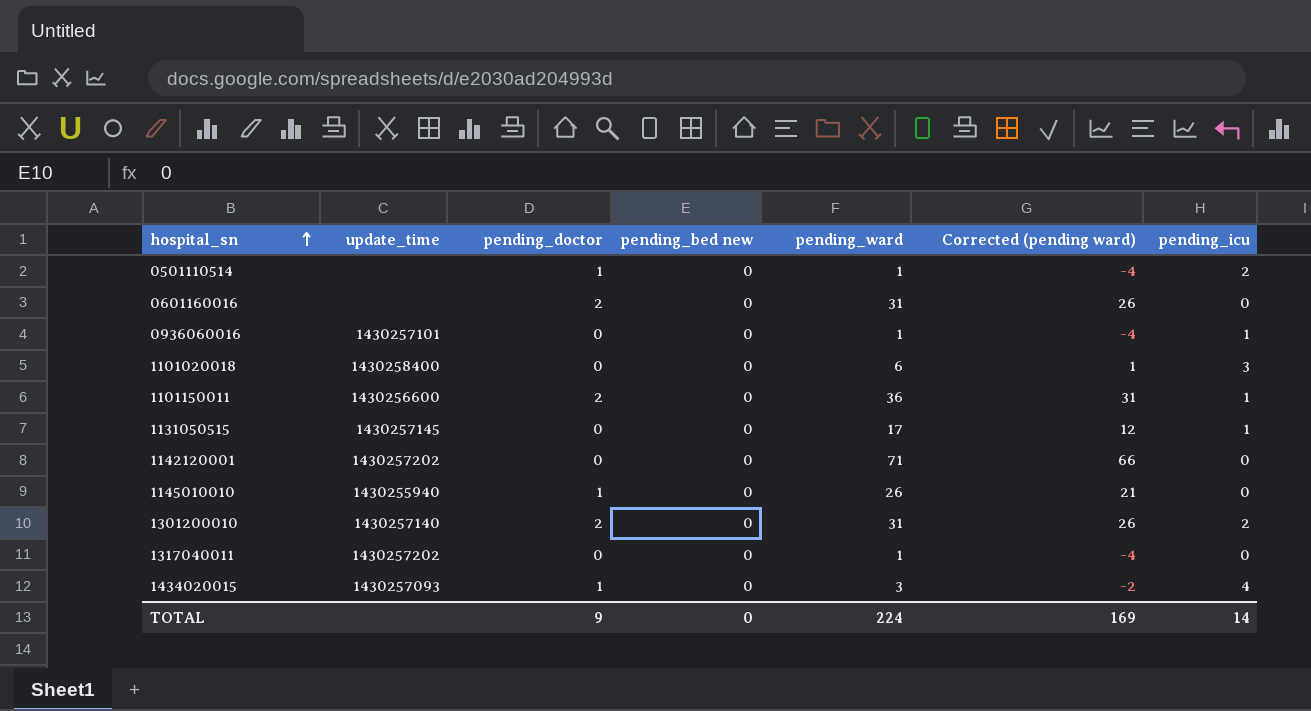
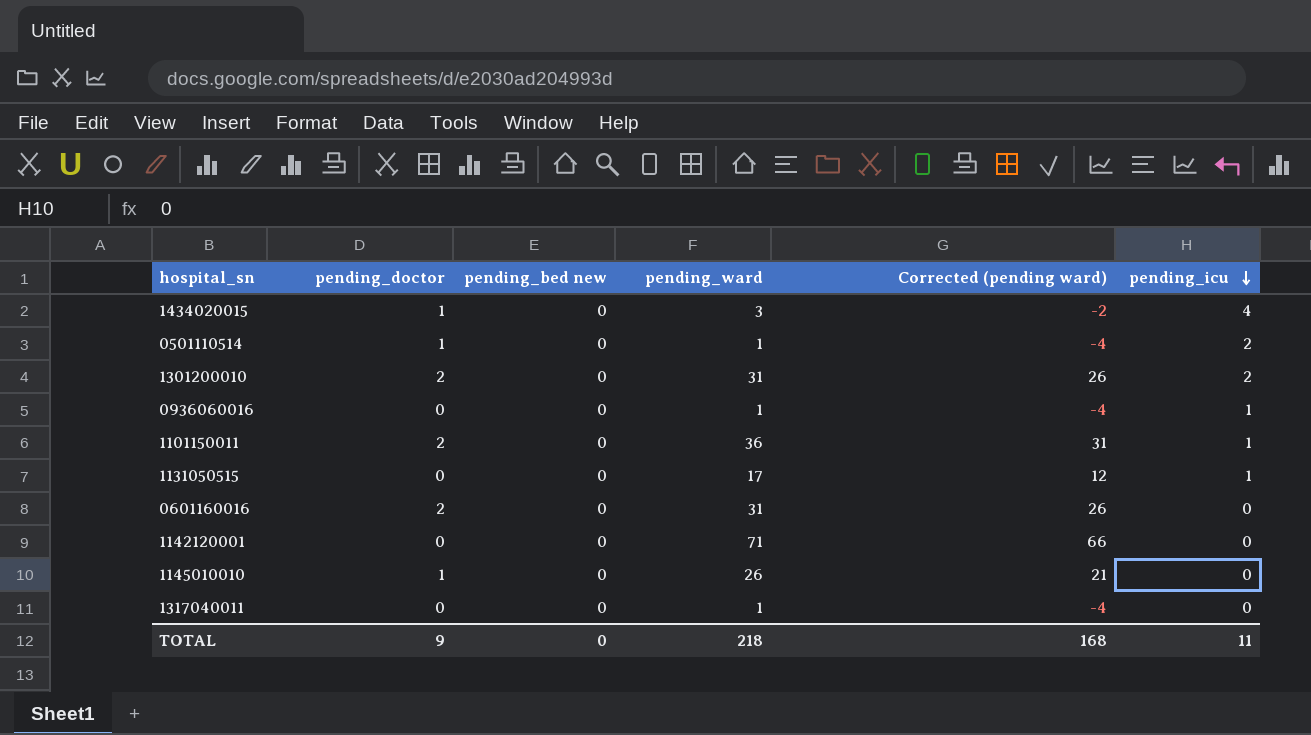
row order: hospital_sn ascending -> pending_icu descending
column update_time | position: 2 -> none
row 1101020018: 1430258400 | 0 | 0 | 6 | 1 | 3 -> none
TOTAL | pending_ward: 224 -> 218
TOTAL | Corrected (pending ward): 169 -> 168
TOTAL | pending_icu: 14 -> 11

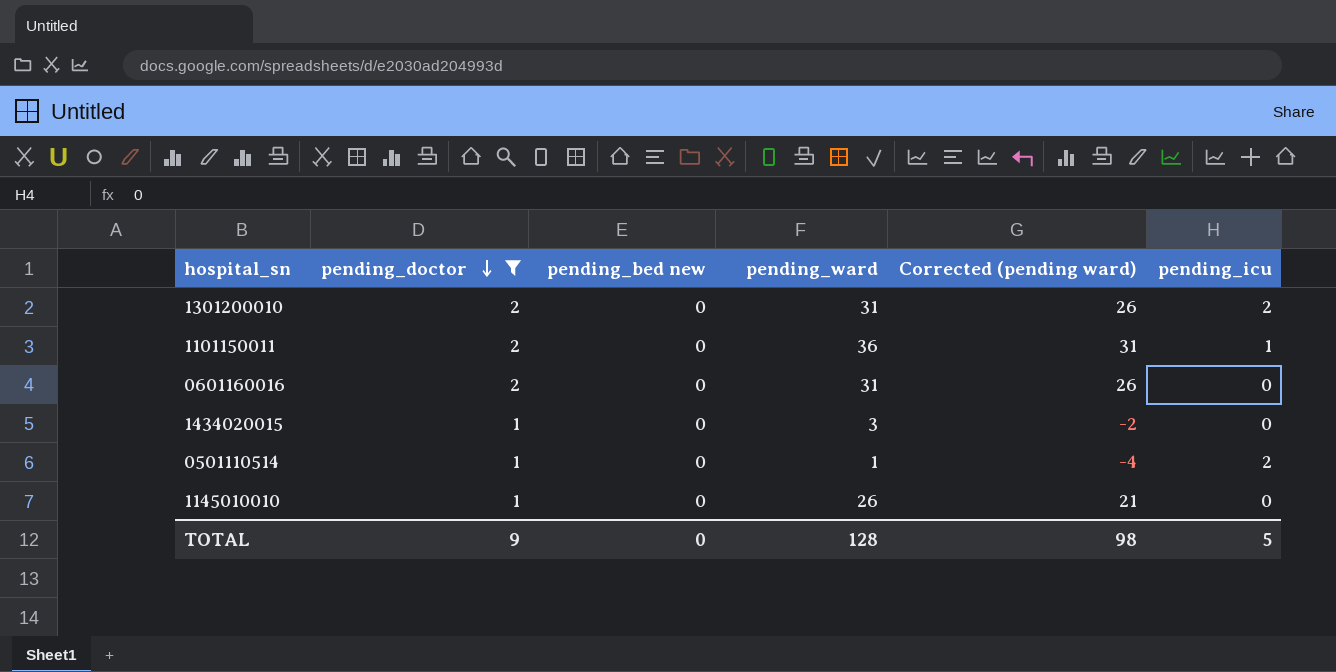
filter: none -> pending_doctor != 0
row order: pending_icu descending -> pending_doctor descending
1434020015 | pending_icu: 4 -> 0
TOTAL | pending_ward: 218 -> 128
TOTAL | Corrected (pending ward): 168 -> 98
TOTAL | pending_icu: 11 -> 5

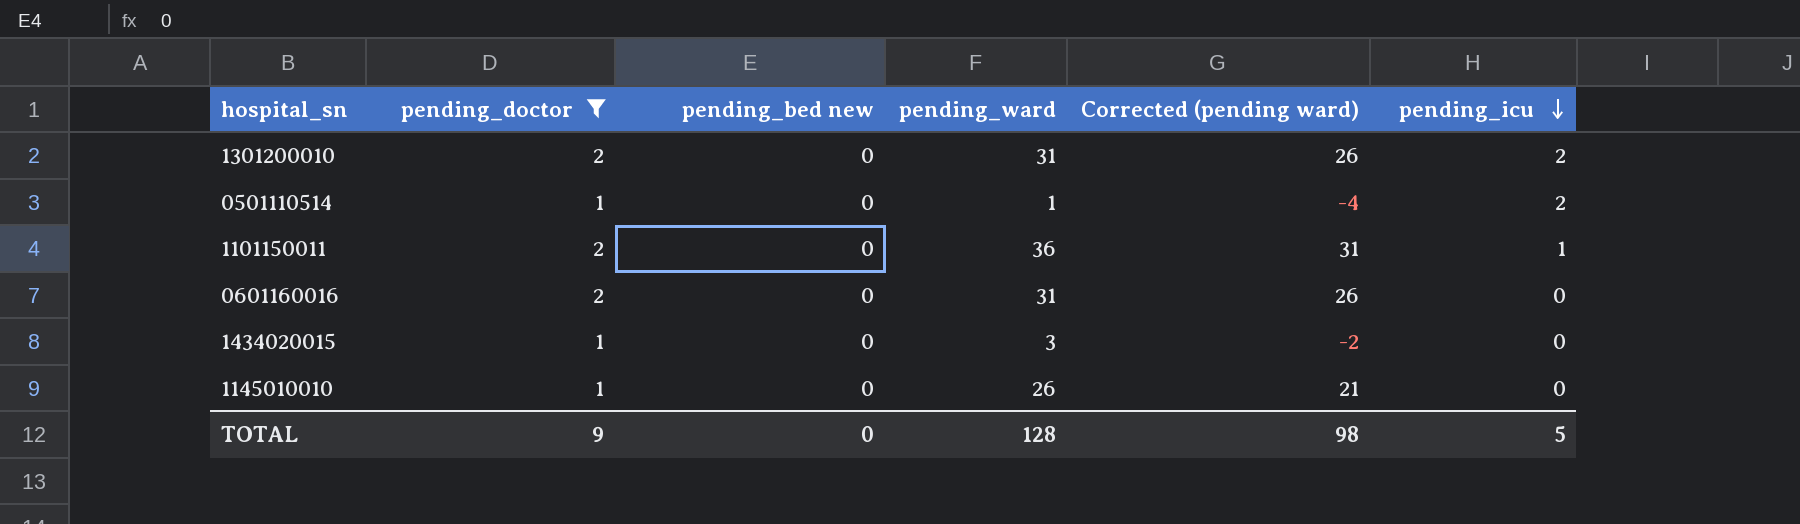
row order: pending_doctor descending -> pending_icu descending

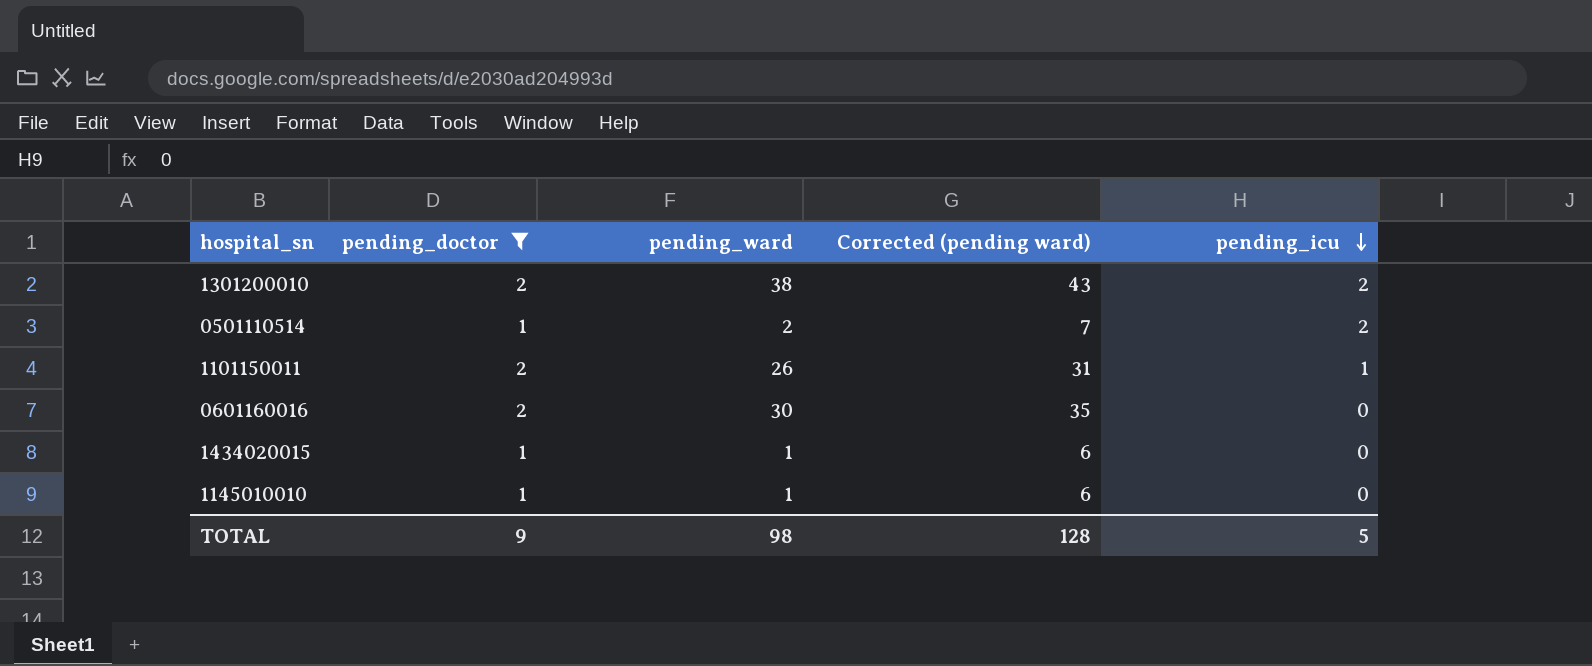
column pending_bed new | position: 3 -> none
column Corrected (pending ward) | formula: [pending_ward] - 5 -> [pending_ward] + 5
1301200010 | pending_ward: 31 -> 38
0501110514 | pending_ward: 1 -> 2
1101150011 | pending_ward: 36 -> 26
0601160016 | pending_ward: 31 -> 30
1434020015 | pending_ward: 3 -> 1
1145010010 | pending_ward: 26 -> 1
TOTAL | pending_ward: 128 -> 98
TOTAL | Corrected (pending ward): 98 -> 128

